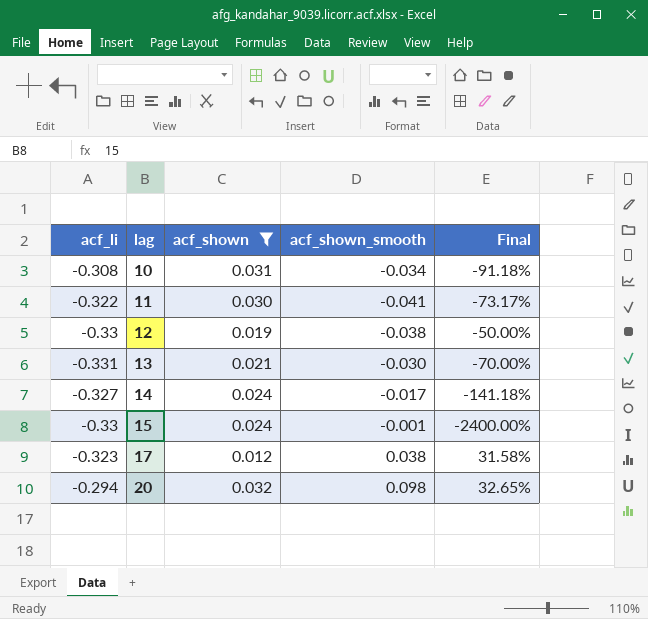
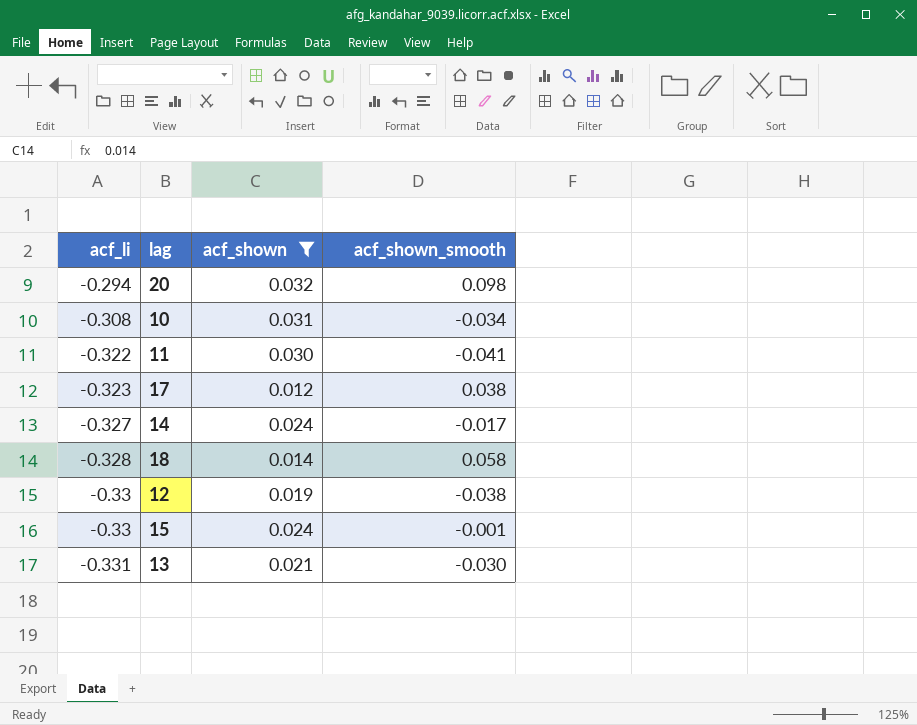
row order: lag ascending -> acf_li descending
column Final | formula: [acf_shown] / [acf_shown_smooth] -> none
row 18: none -> -0.328 | 0.014 | 0.058

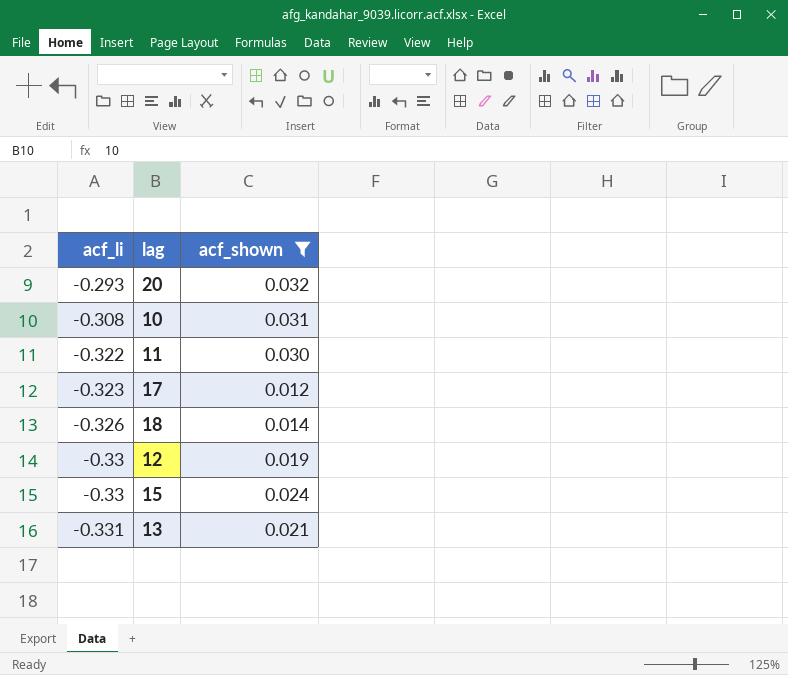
column acf_shown_smooth | position: 4 -> none
row 14: -0.327 | 0.024 | -0.017 -> none
20 | acf_li: -0.294 -> -0.293
18 | acf_li: -0.328 -> -0.326

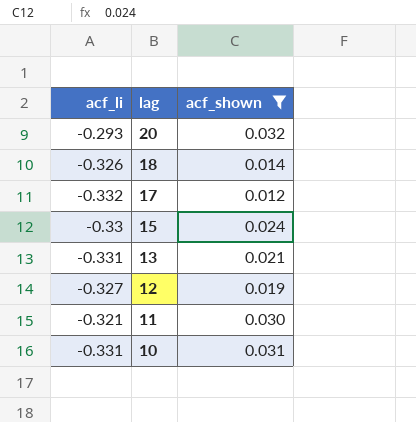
row order: acf_li descending -> lag descending
17 | acf_li: -0.323 -> -0.332
12 | acf_li: -0.33 -> -0.327
11 | acf_li: -0.322 -> -0.321
10 | acf_li: -0.308 -> -0.331

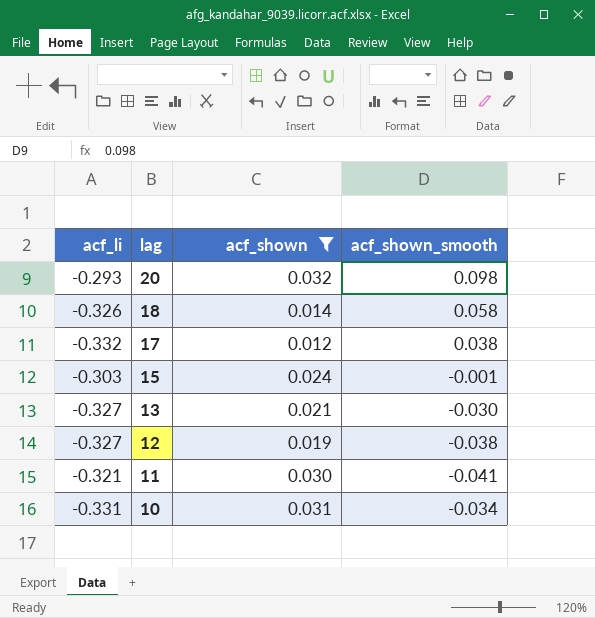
column acf_shown_smooth | position: none -> 4
15 | acf_li: -0.33 -> -0.303
13 | acf_li: -0.331 -> -0.327

